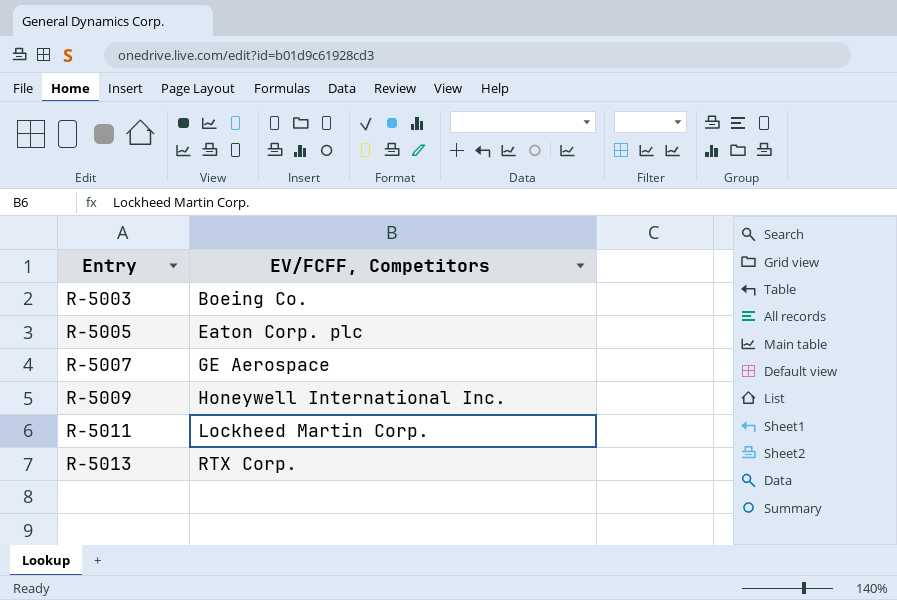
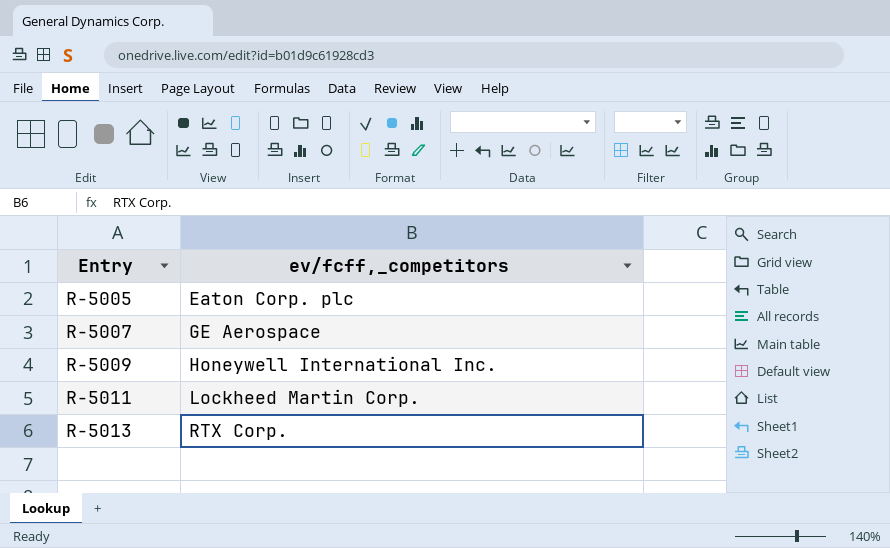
column name: EV/FCFF, Competitors -> ev/fcff,_competitors
row R-5003: Boeing Co. -> none

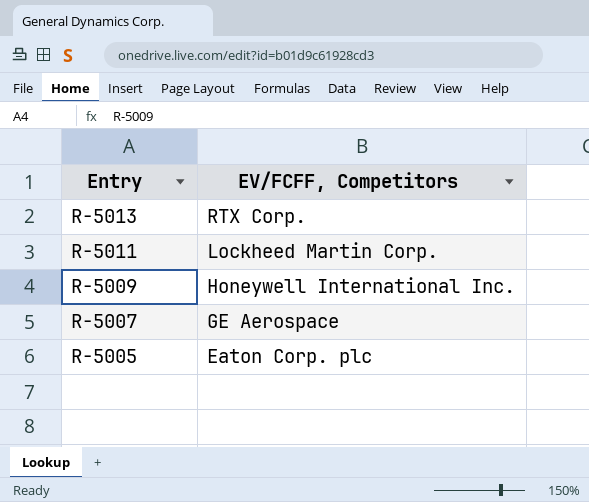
row order: Entry ascending -> Entry descending
column name: ev/fcff,_competitors -> EV/FCFF, Competitors

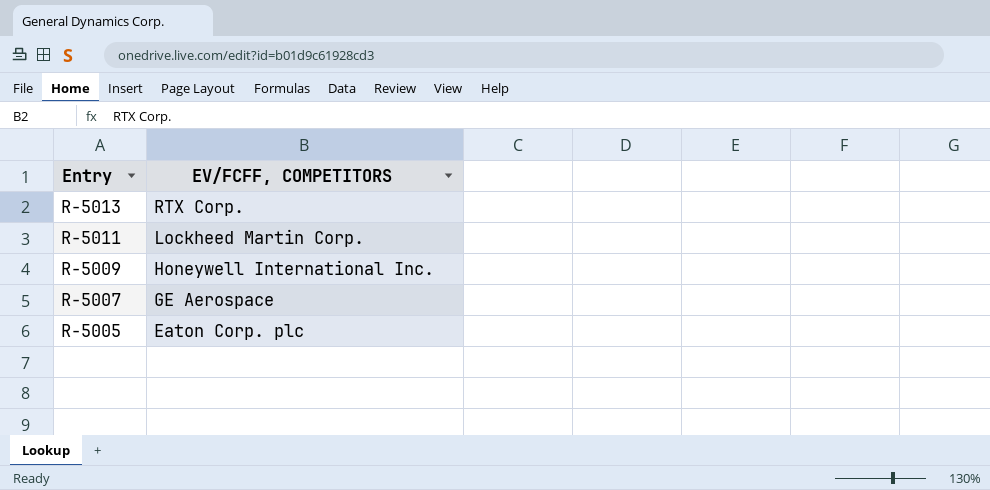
column name: EV/FCFF, Competitors -> EV/FCFF, COMPETITORS

